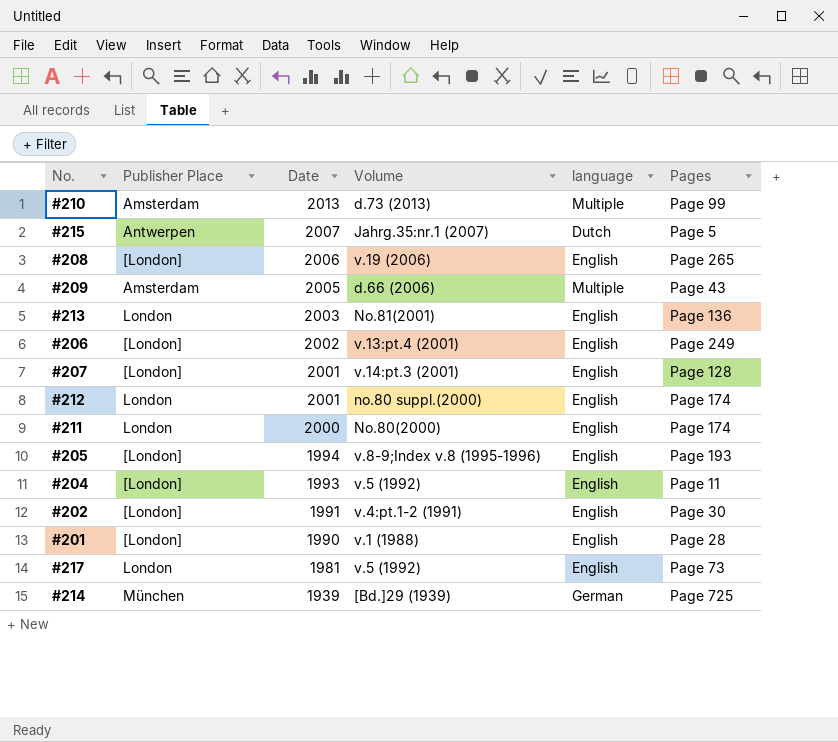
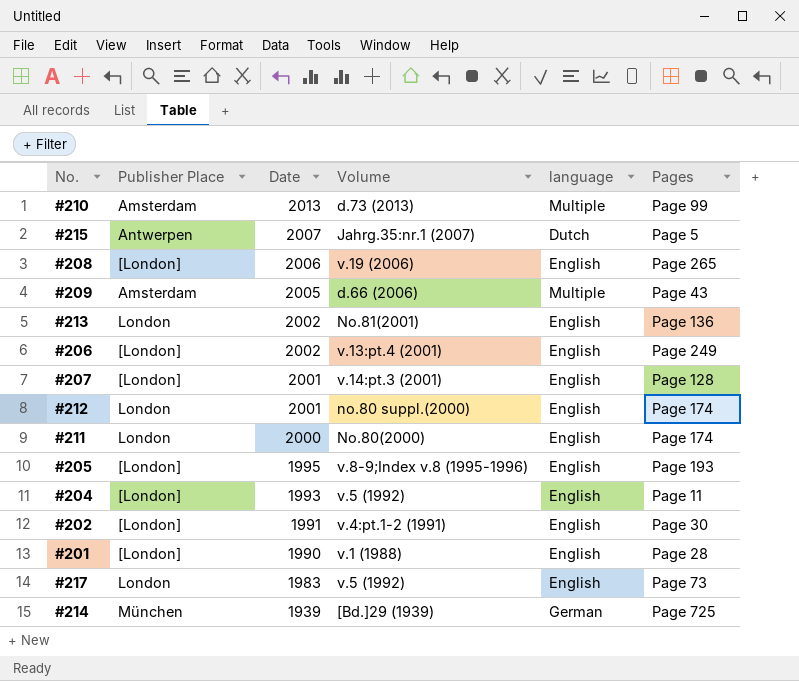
#213 | Date: 2003 -> 2002
#205 | Date: 1994 -> 1995
#217 | Date: 1981 -> 1983

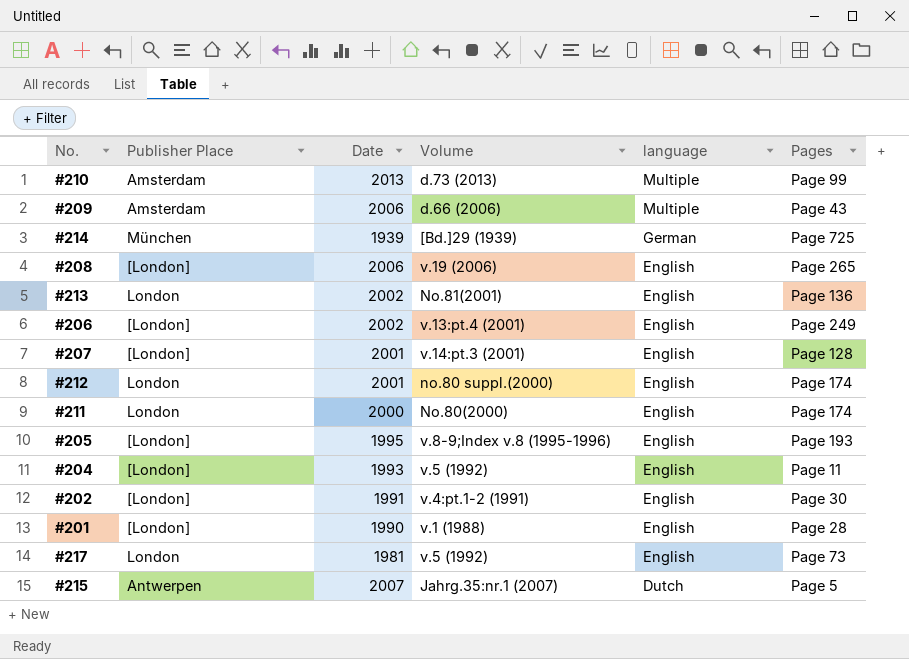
row order: Date descending -> language descending
#209 | Date: 2005 -> 2006
#217 | Date: 1983 -> 1981

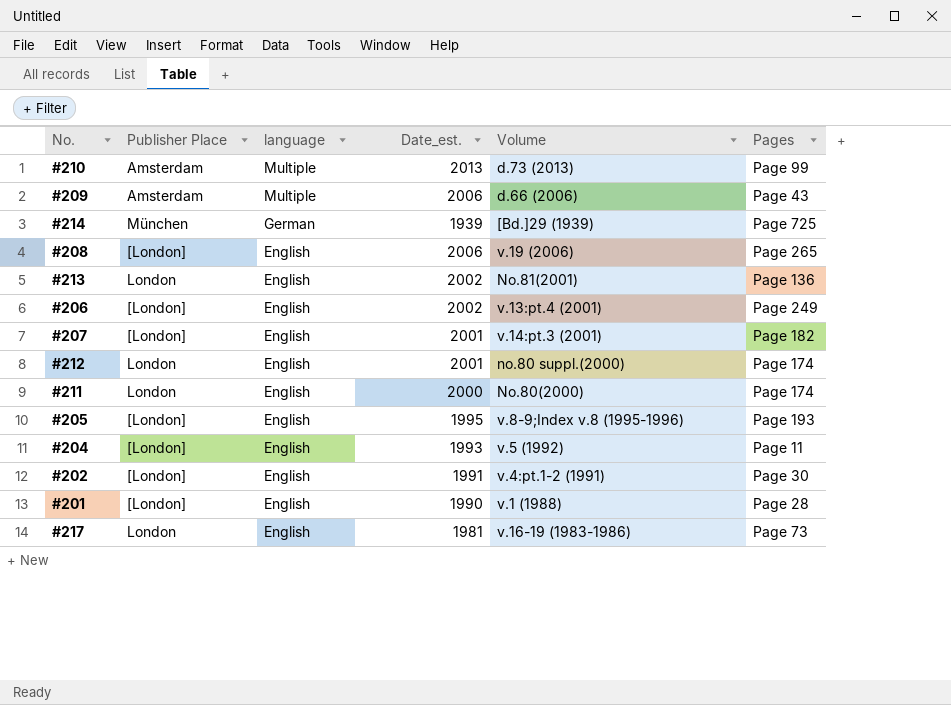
column language | position: 5 -> 3
column name: Date -> Date_est.
row #215: Antwerpen | 2007 | Jahrg.35:nr.1 (2007) | Dutch | Page 5 -> none
#207 | Pages: Page 128 -> Page 182
#217 | Volume: v.5 (1992) -> v.16-19 (1983-1986)

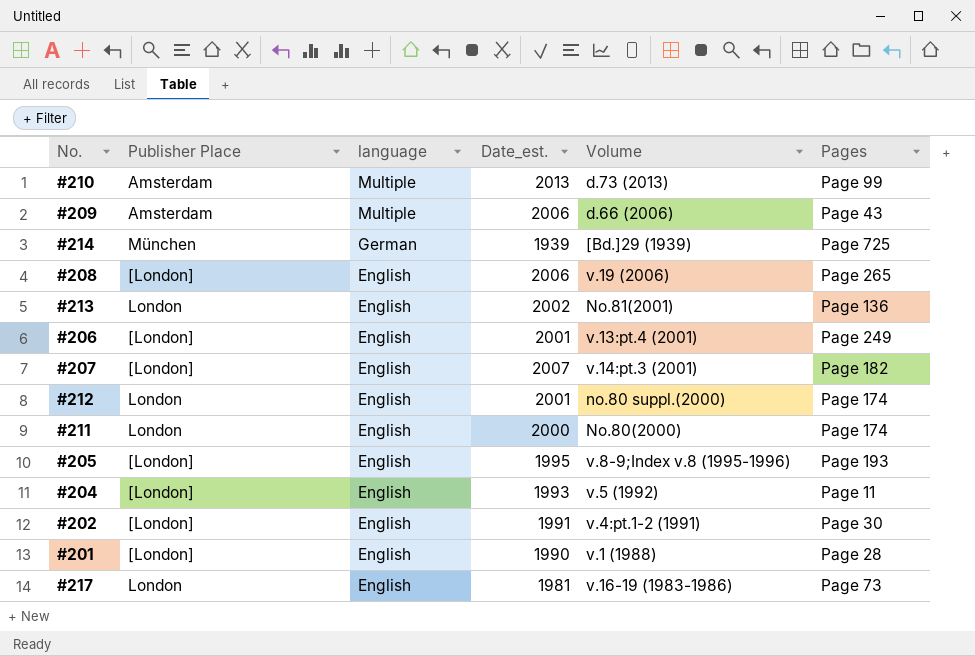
#206 | Date_est.: 2002 -> 2001
#207 | Date_est.: 2001 -> 2007

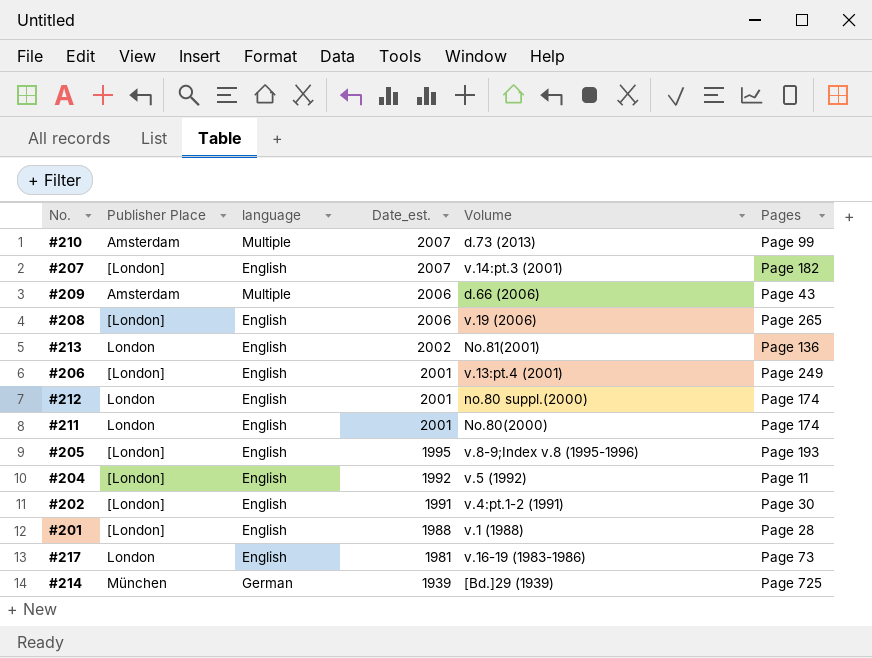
row order: language descending -> Date_est. descending
#210 | Date_est.: 2013 -> 2007
#211 | Date_est.: 2000 -> 2001
#204 | Date_est.: 1993 -> 1992
#201 | Date_est.: 1990 -> 1988

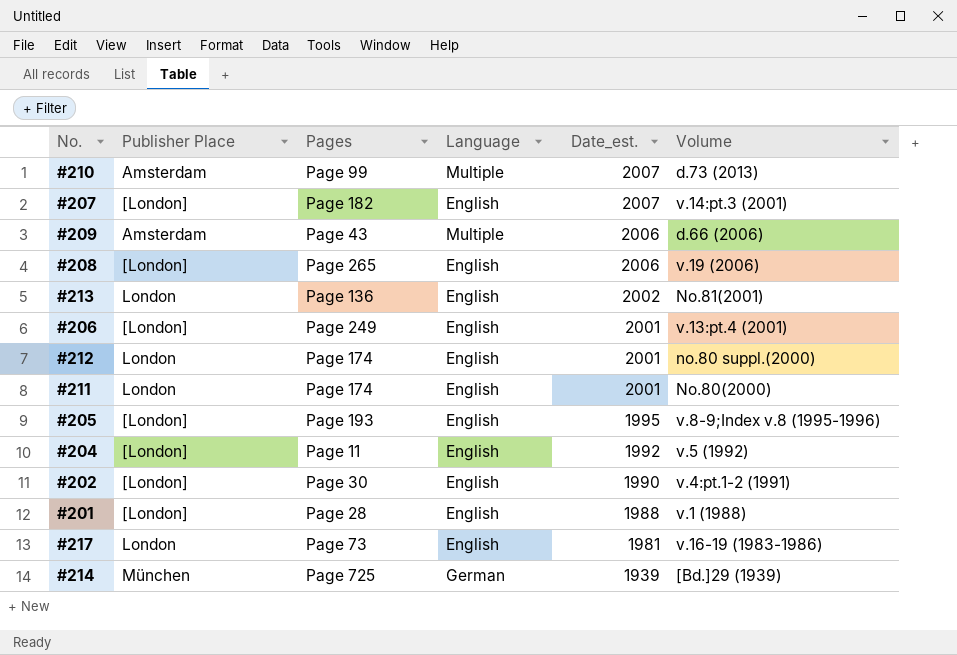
column Pages | position: 6 -> 3
column name: language -> Language
#202 | Date_est.: 1991 -> 1990

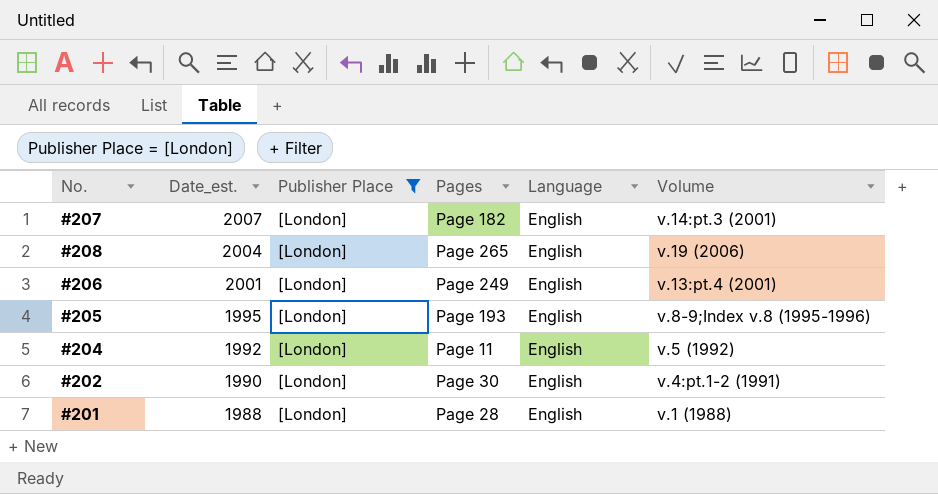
filter: none -> Publisher Place = [London]
column Date_est. | position: 5 -> 2
#208 | Date_est.: 2006 -> 2004

